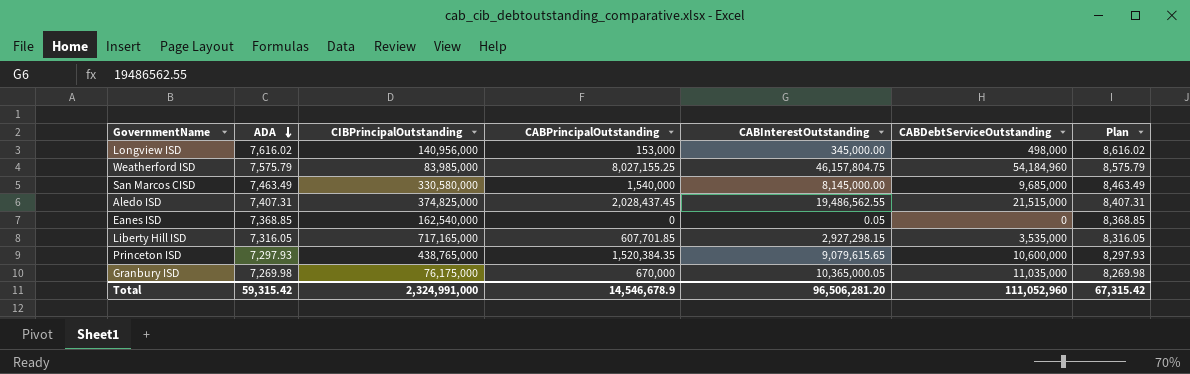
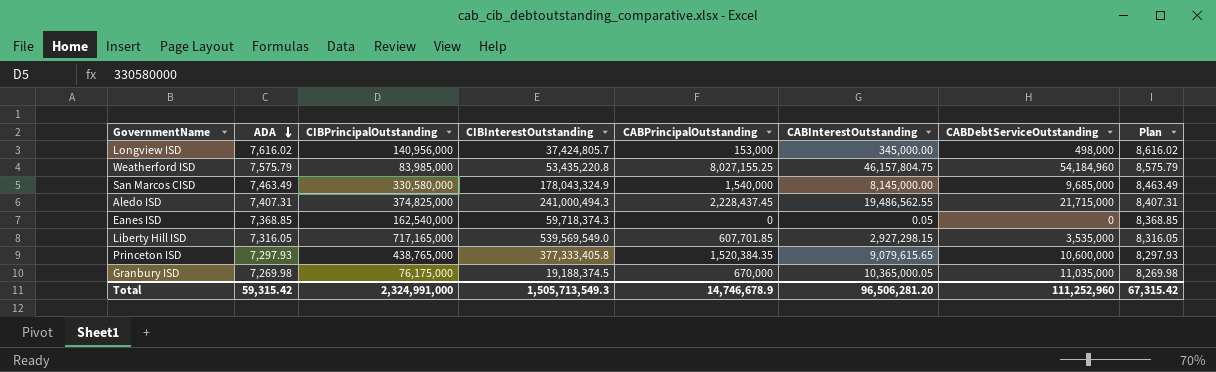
column CIBInterestOutstanding | position: none -> 4
Aledo ISD | CABPrincipalOutstanding: 2,028,437.45 -> 2,228,437.45
Aledo ISD | CABDebtServiceOutstanding: 21,515,000 -> 21,715,000
Total | CABPrincipalOutstanding: 14,546,678.9 -> 14,746,678.9
Total | CABDebtServiceOutstanding: 111,052,960 -> 111,252,960

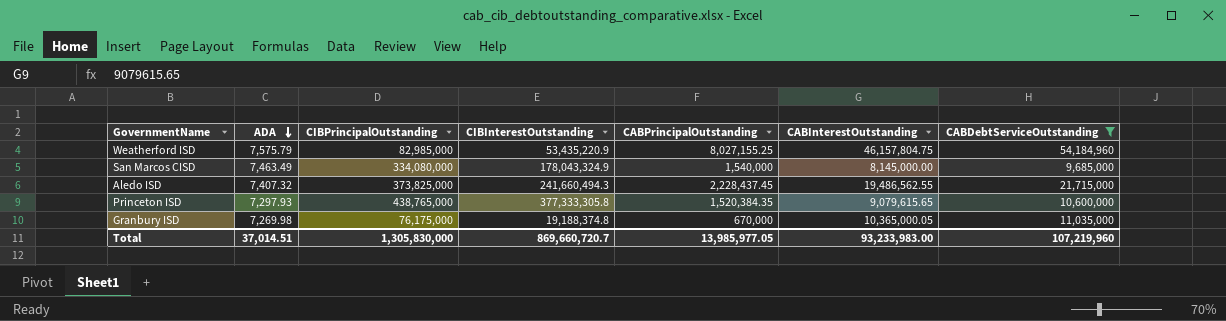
filter: none -> CABDebtServiceOutstanding >= 9,685,000
column Plan | formula: [ADA] + 1000 -> none
Weatherford ISD | CIBPrincipalOutstanding: 83,985,000 -> 82,985,000
Weatherford ISD | CIBInterestOutstanding: 53,435,220.8 -> 53,435,220.9
San Marcos CISD | CIBPrincipalOutstanding: 330,580,000 -> 334,080,000
Aledo ISD | ADA: 7,407.31 -> 7,407.32
Aledo ISD | CIBPrincipalOutstanding: 374,825,000 -> 373,825,000
Aledo ISD | CIBInterestOutstanding: 241,000,494.3 -> 241,660,494.3
Princeton ISD | CIBInterestOutstanding: 377,333,405.8 -> 377,333,305.8
Granbury ISD | CIBInterestOutstanding: 19,188,374.5 -> 19,188,374.8
Total | ADA: 59,315.42 -> 37,014.51
Total | CIBPrincipalOutstanding: 2,324,991,000 -> 1,305,830,000
Total | CIBInterestOutstanding: 1,505,713,549.3 -> 869,660,720.7
Total | CABPrincipalOutstanding: 14,746,678.9 -> 13,985,977.05
Total | CABInterestOutstanding: 96,506,281.20 -> 93,233,983.00
Total | CABDebtServiceOutstanding: 111,252,960 -> 107,219,960

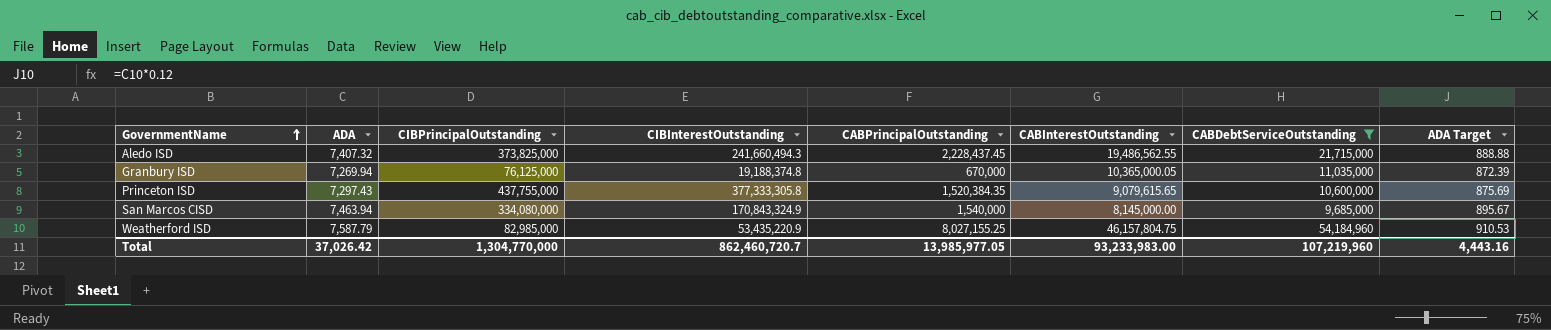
row order: ADA descending -> GovernmentName ascending
column ADA Target | formula: none -> [ADA] * 0.12
Granbury ISD | ADA: 7,269.98 -> 7,269.94
Granbury ISD | CIBPrincipalOutstanding: 76,175,000 -> 76,125,000
Princeton ISD | ADA: 7,297.93 -> 7,297.43
Princeton ISD | CIBPrincipalOutstanding: 438,765,000 -> 437,755,000
San Marcos CISD | ADA: 7,463.49 -> 7,463.94
San Marcos CISD | CIBInterestOutstanding: 178,043,324.9 -> 170,843,324.9
Weatherford ISD | ADA: 7,575.79 -> 7,587.79
Total | ADA: 37,014.51 -> 37,026.42
Total | CIBPrincipalOutstanding: 1,305,830,000 -> 1,304,770,000
Total | CIBInterestOutstanding: 869,660,720.7 -> 862,460,720.7

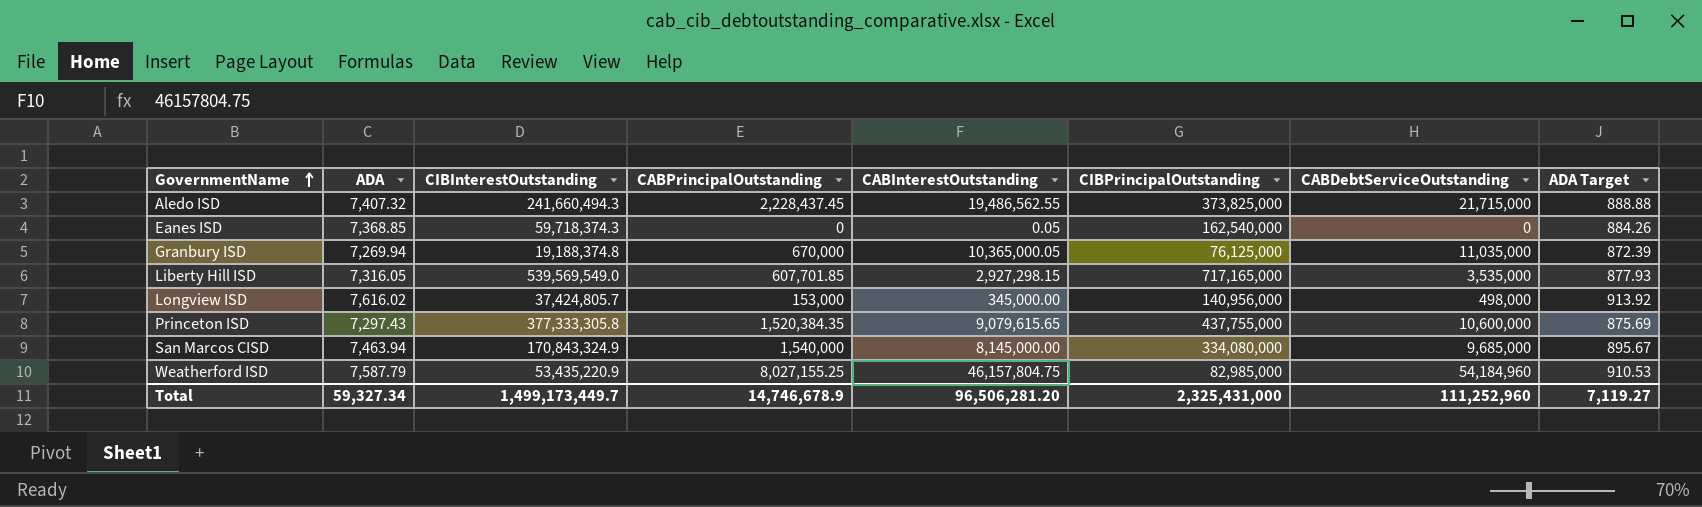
filter: CABDebtServiceOutstanding >= 9,685,000 -> none
column CIBPrincipalOutstanding | position: 3 -> 6
Total | ADA: 37,026.42 -> 59,327.34
Total | CIBInterestOutstanding: 862,460,720.7 -> 1,499,173,449.7
Total | CABPrincipalOutstanding: 13,985,977.05 -> 14,746,678.9
Total | CABInterestOutstanding: 93,233,983.00 -> 96,506,281.20
Total | CIBPrincipalOutstanding: 1,304,770,000 -> 2,325,431,000
Total | CABDebtServiceOutstanding: 107,219,960 -> 111,252,960
Total | ADA Target: 4,443.16 -> 7,119.27

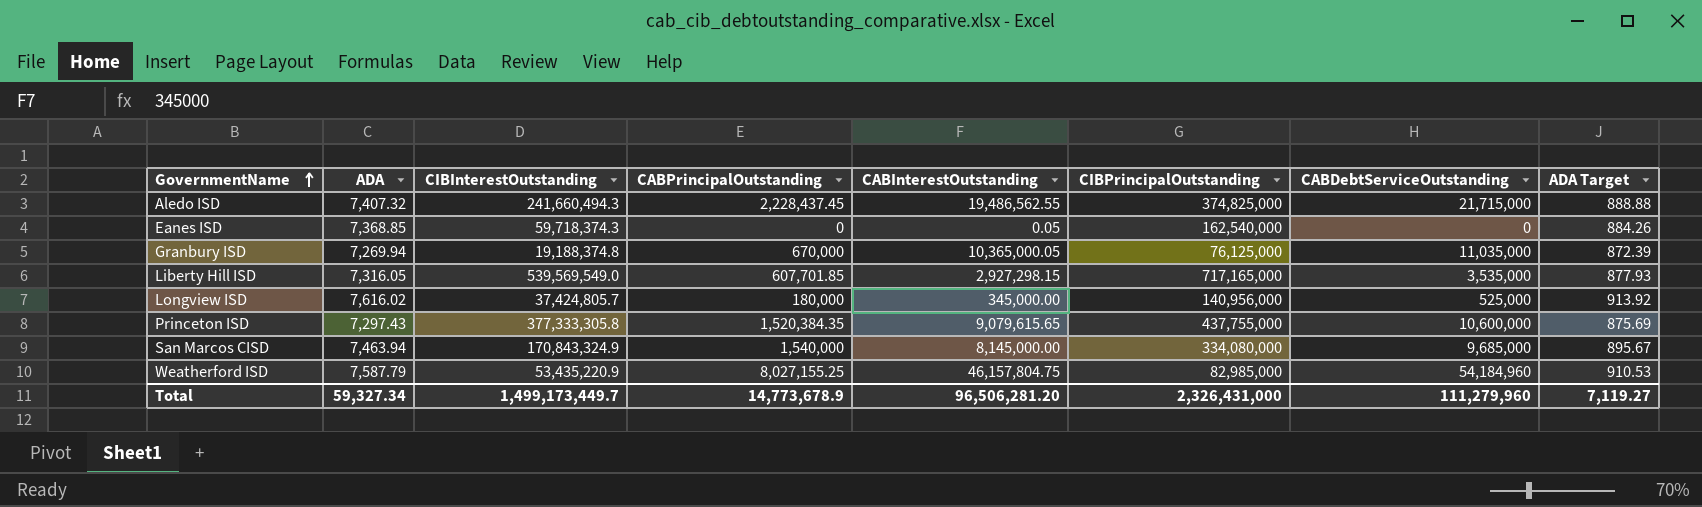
Aledo ISD | CIBPrincipalOutstanding: 373,825,000 -> 374,825,000
Longview ISD | CABPrincipalOutstanding: 153,000 -> 180,000
Longview ISD | CABDebtServiceOutstanding: 498,000 -> 525,000
Total | CABPrincipalOutstanding: 14,746,678.9 -> 14,773,678.9
Total | CIBPrincipalOutstanding: 2,325,431,000 -> 2,326,431,000
Total | CABDebtServiceOutstanding: 111,252,960 -> 111,279,960

